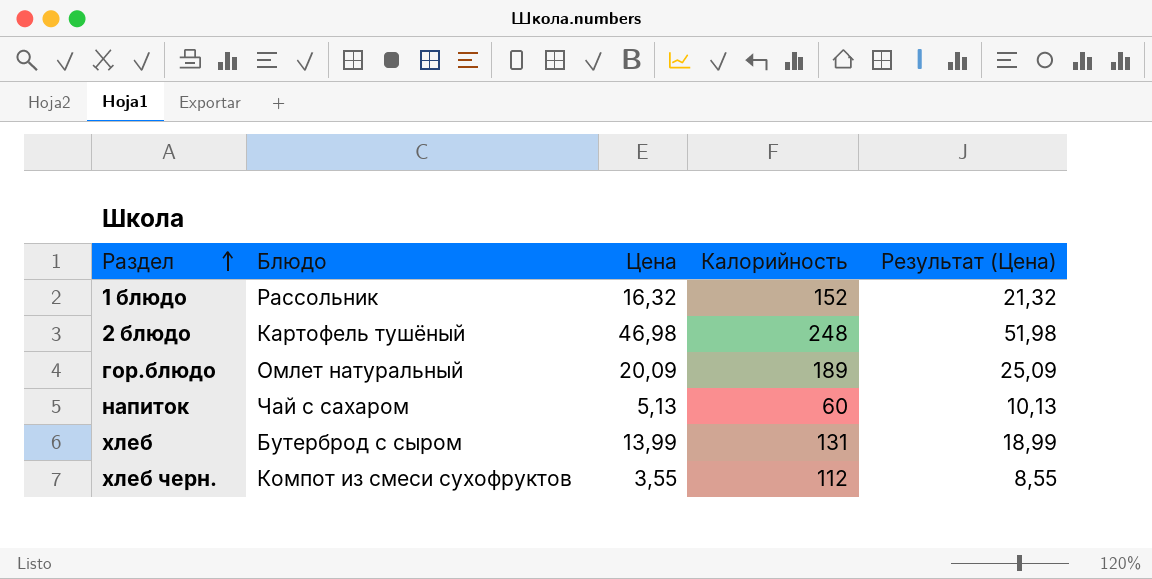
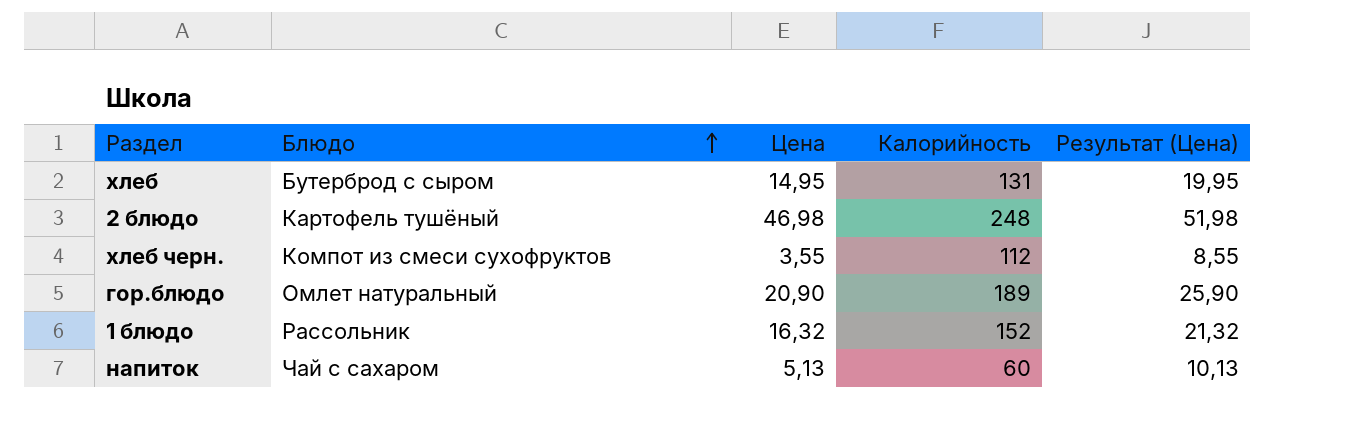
row order: Раздел ascending -> Блюдо ascending
хлеб | Цена: 13,99 -> 14,95
хлеб | Результат (Цена): 18,99 -> 19,95
гор.блюдо | Цена: 20,09 -> 20,90
гор.блюдо | Результат (Цена): 25,09 -> 25,90

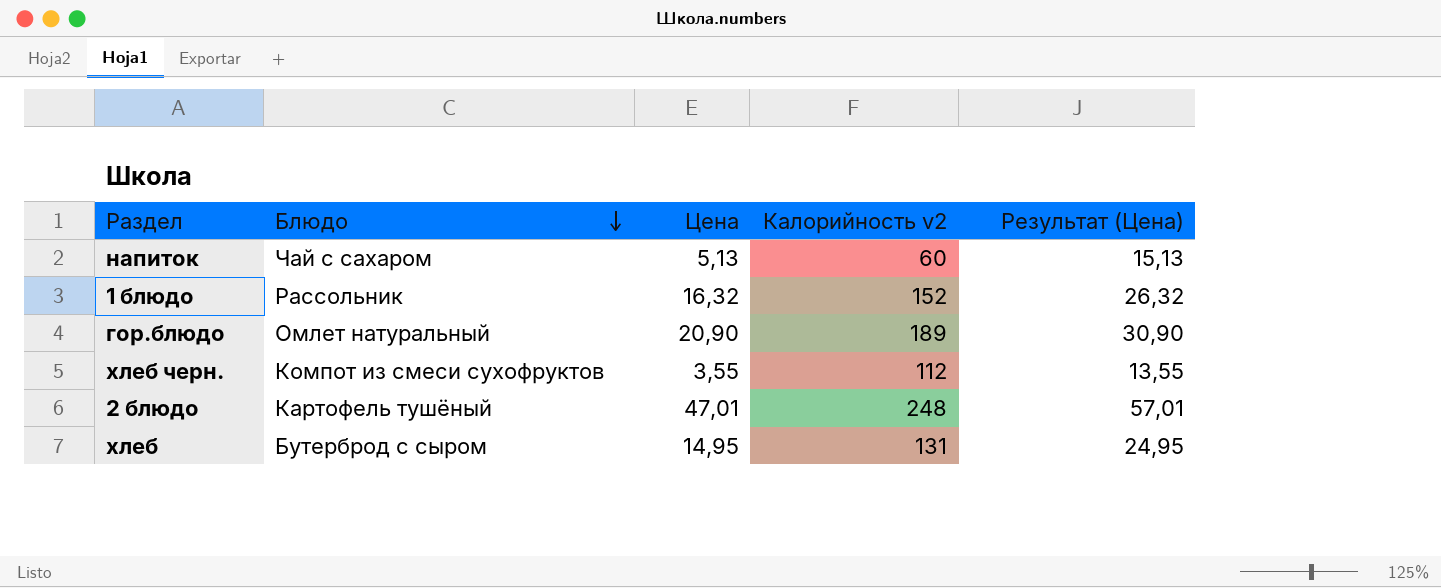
row order: Блюдо ascending -> Блюдо descending
column name: Калорийность -> Калорийность v2
column Результат (Цена) | formula: [Цена] + 5 -> [Цена] + 10
2 блюдо | Цена: 46,98 -> 47,01

